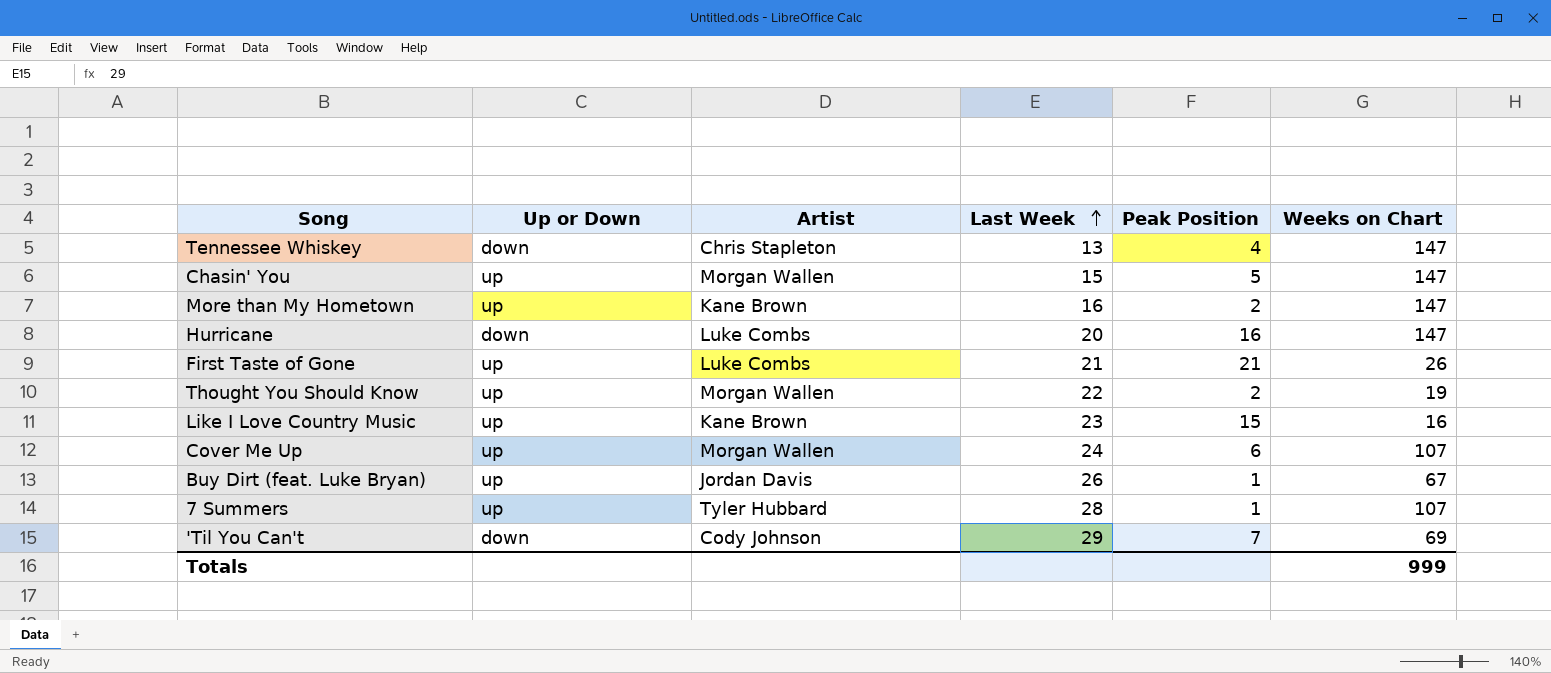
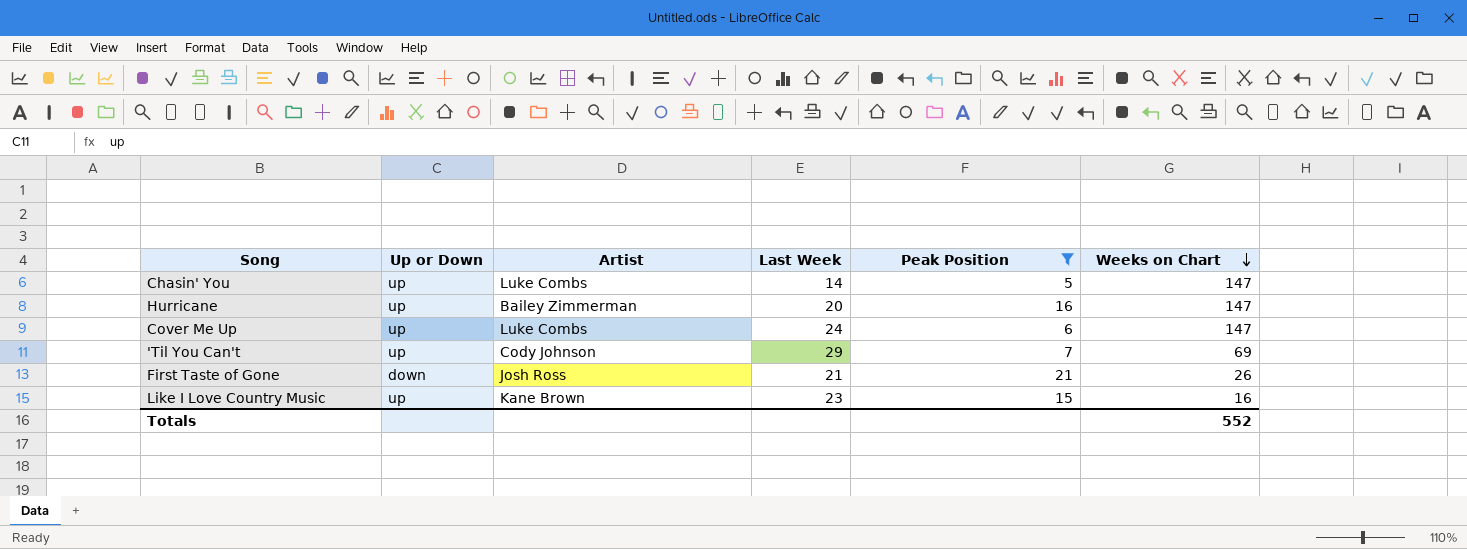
filter: none -> Peak Position >= 5
row order: Last Week ascending -> Weeks on Chart descending
Chasin' You | Artist: Morgan Wallen -> Luke Combs
Chasin' You | Last Week: 15 -> 14
Hurricane | Up or Down: down -> up
Hurricane | Artist: Luke Combs -> Bailey Zimmerman
Cover Me Up | Artist: Morgan Wallen -> Luke Combs
Cover Me Up | Weeks on Chart: 107 -> 147
'Til You Can't | Up or Down: down -> up
First Taste of Gone | Up or Down: up -> down
First Taste of Gone | Artist: Luke Combs -> Josh Ross
Totals | Weeks on Chart: 999 -> 552

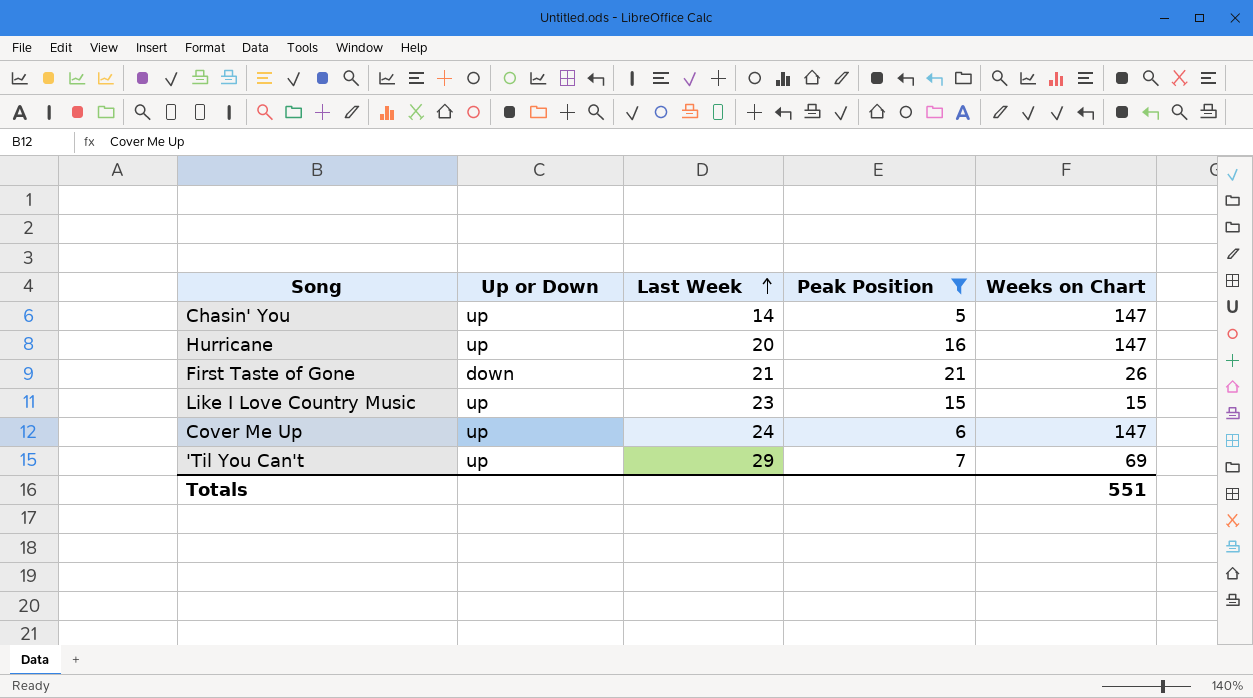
row order: Weeks on Chart descending -> Last Week ascending
column Artist | position: 3 -> none
Like I Love Country Music | Weeks on Chart: 16 -> 15
Totals | Weeks on Chart: 552 -> 551

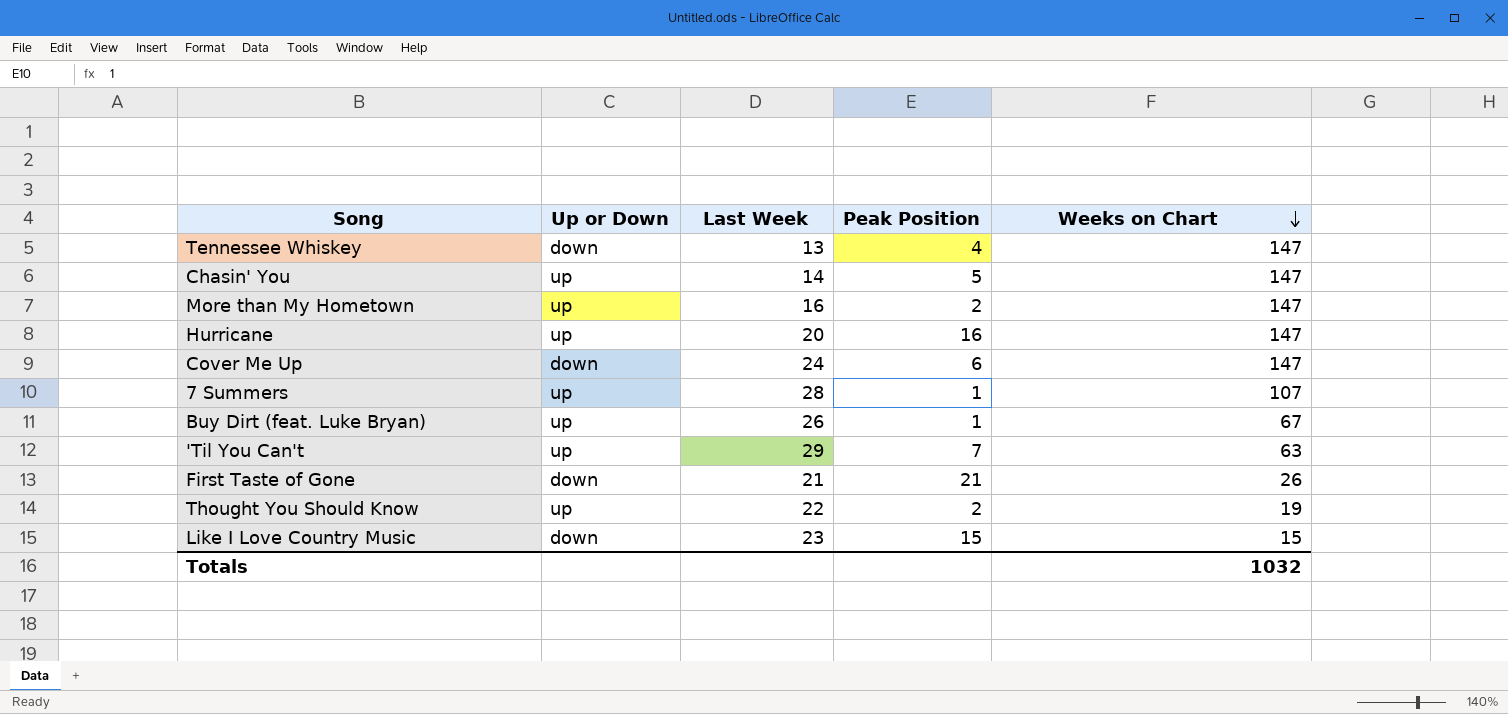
filter: Peak Position >= 5 -> none
row order: Last Week ascending -> Weeks on Chart descending
Cover Me Up | Up or Down: up -> down
'Til You Can't | Weeks on Chart: 69 -> 63
Like I Love Country Music | Up or Down: up -> down
Totals | Weeks on Chart: 551 -> 1032

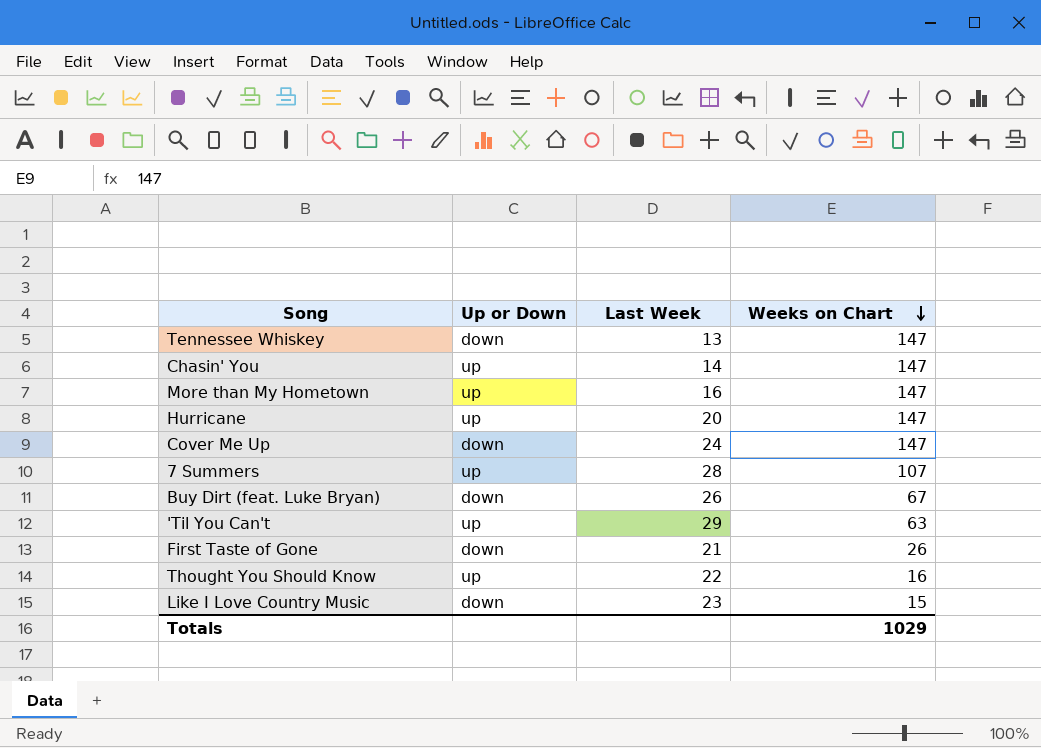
column Peak Position | position: 4 -> none
Buy Dirt (feat. Luke Bryan) | Up or Down: up -> down
Thought You Should Know | Weeks on Chart: 19 -> 16
Totals | Weeks on Chart: 1032 -> 1029

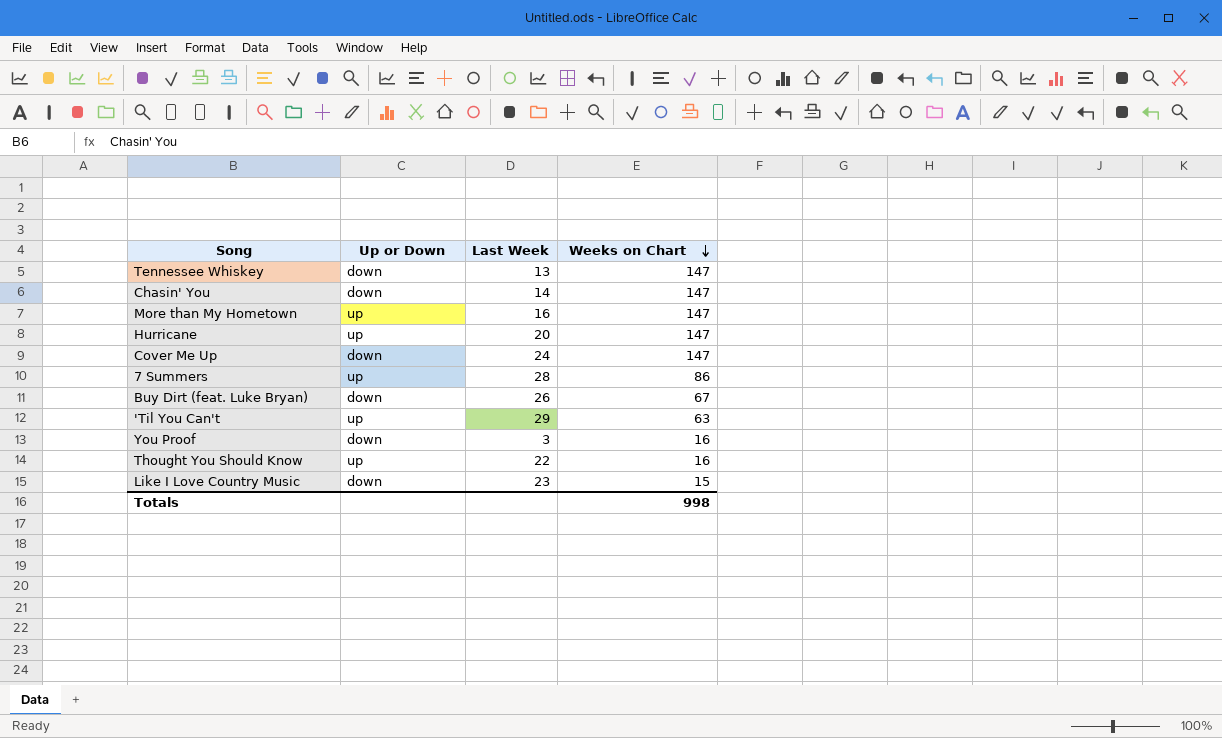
row First Taste of Gone: down | 21 | 26 -> none
Chasin' You | Up or Down: up -> down
7 Summers | Weeks on Chart: 107 -> 86
row You Proof: none -> down | 3 | 16
Totals | Weeks on Chart: 1029 -> 998

